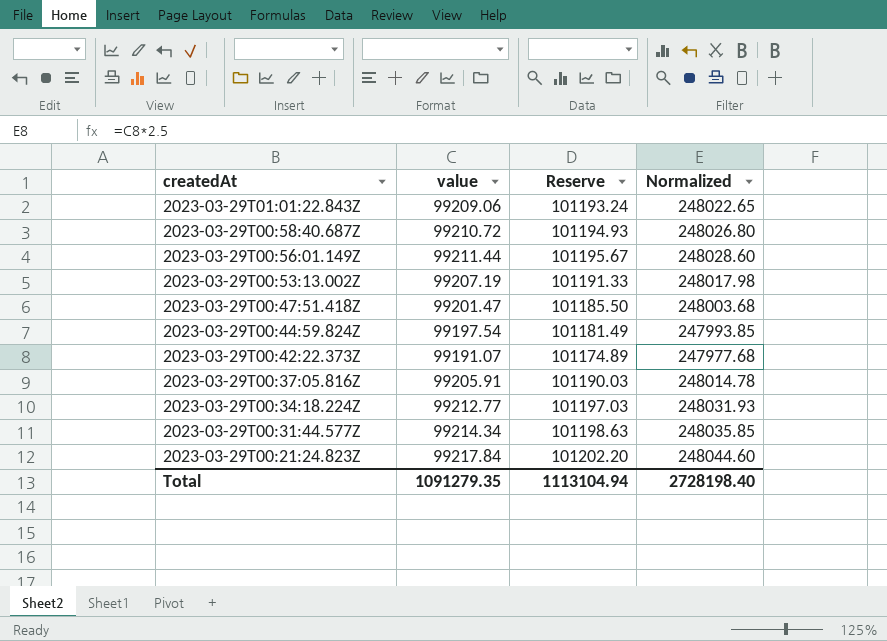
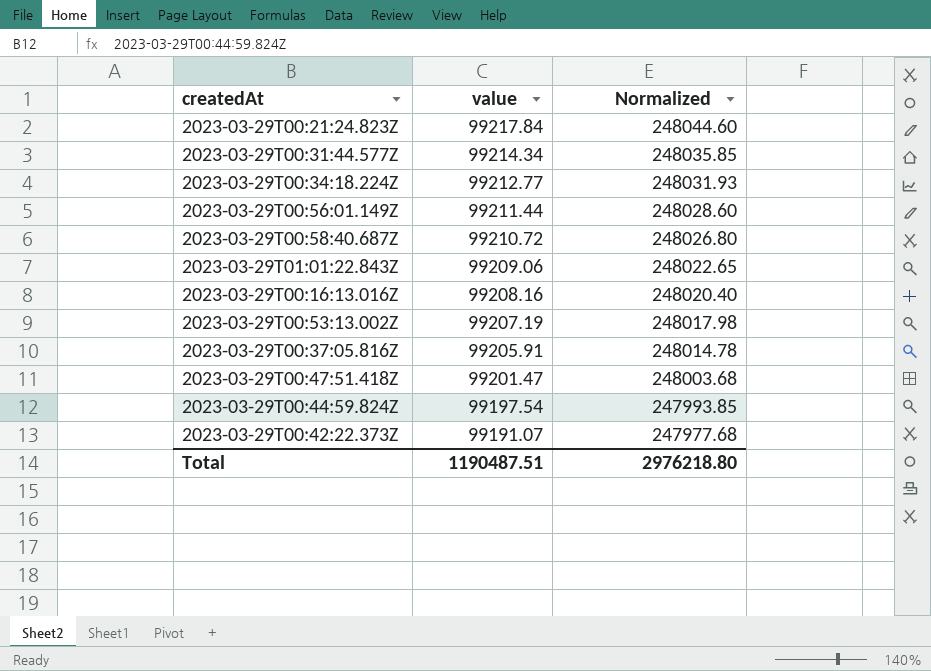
row order: createdAt descending -> value descending
column Reserve | formula: [value] * 1.02 -> none
row 2023-03-29T00:16:13.016Z: none -> 99208.16 | 248020.40
Total | value: 1091279.35 -> 1190487.51
Total | Normalized: 2728198.40 -> 2976218.80

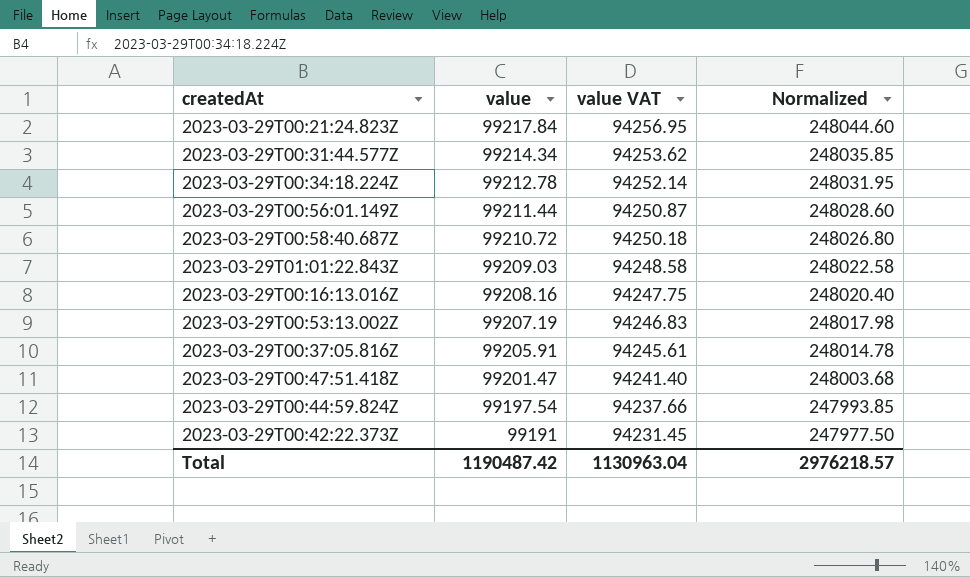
column value VAT | formula: none -> [value] * 0.95
2023-03-29T00:34:18.224Z | value: 99212.77 -> 99212.78
2023-03-29T00:34:18.224Z | Normalized: 248031.93 -> 248031.95
2023-03-29T01:01:22.843Z | value: 99209.06 -> 99209.03
2023-03-29T01:01:22.843Z | Normalized: 248022.65 -> 248022.58
2023-03-29T00:42:22.373Z | value: 99191.07 -> 99191
2023-03-29T00:42:22.373Z | Normalized: 247977.68 -> 247977.50
Total | value: 1190487.51 -> 1190487.42
Total | Normalized: 2976218.80 -> 2976218.57

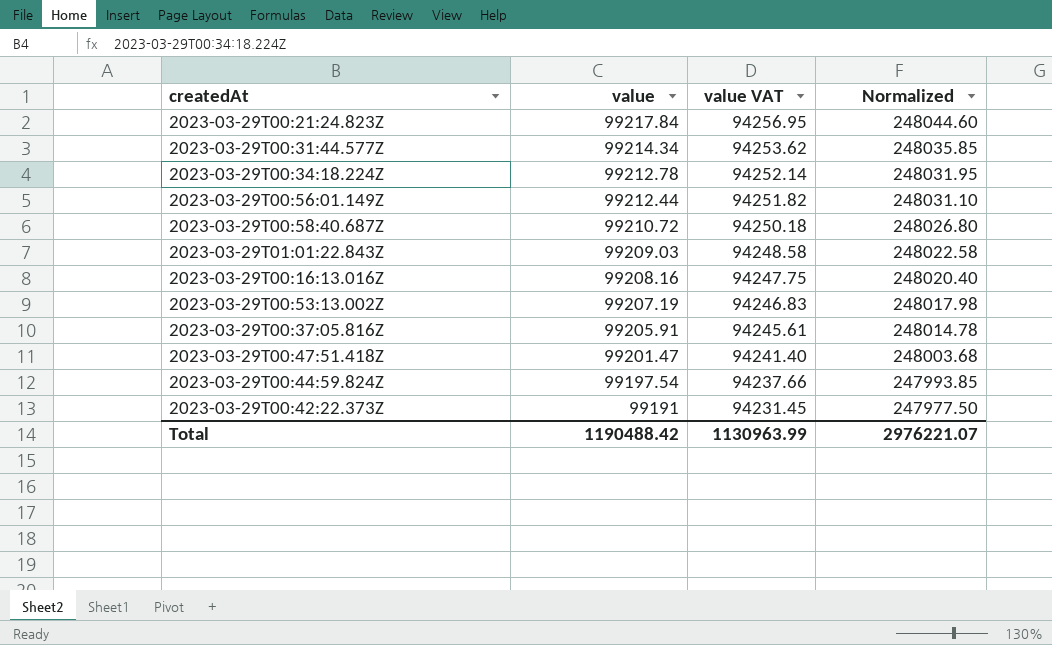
2023-03-29T00:56:01.149Z | value: 99211.44 -> 99212.44
2023-03-29T00:56:01.149Z | value VAT: 94250.87 -> 94251.82
2023-03-29T00:56:01.149Z | Normalized: 248028.60 -> 248031.10
Total | value: 1190487.42 -> 1190488.42
Total | value VAT: 1130963.04 -> 1130963.99
Total | Normalized: 2976218.57 -> 2976221.07

